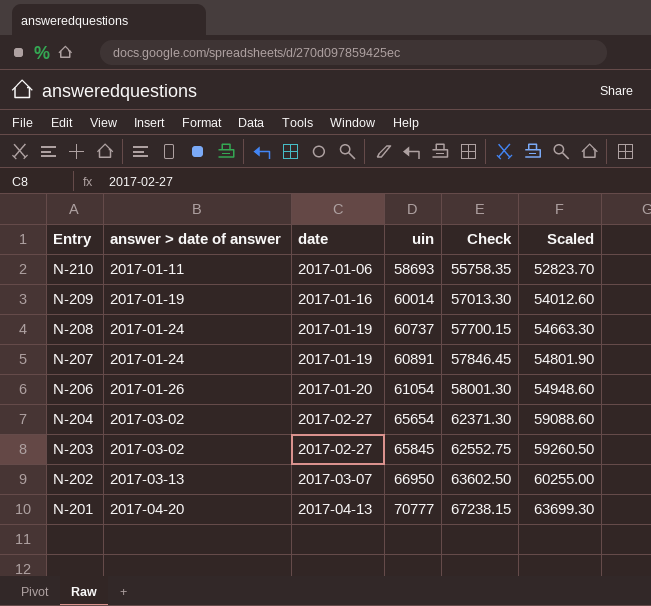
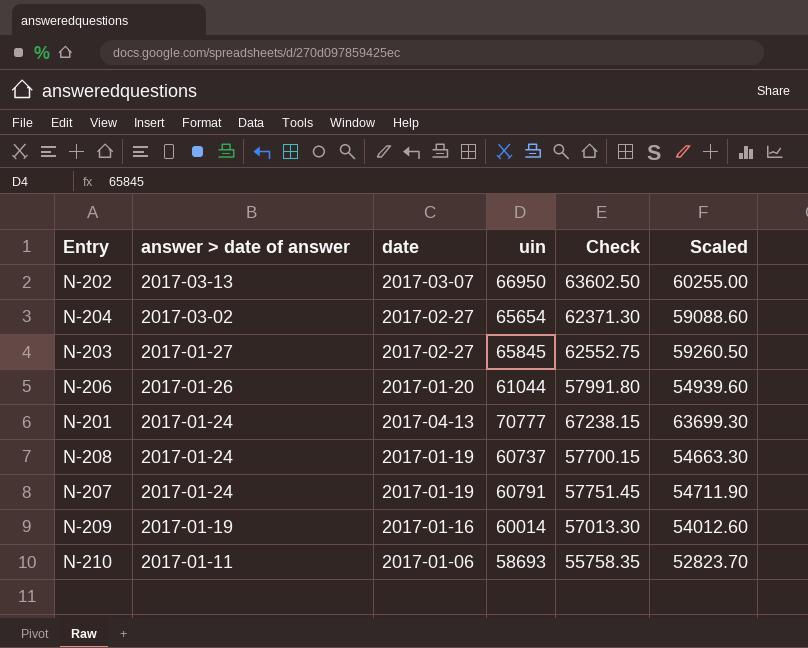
row order: Entry descending -> answer > date of answer descending
N-203 | answer > date of answer: 2017-03-02 -> 2017-01-27
N-206 | uin: 61054 -> 61044
N-206 | Check: 58001.30 -> 57991.80
N-206 | Scaled: 54948.60 -> 54939.60
N-201 | answer > date of answer: 2017-04-20 -> 2017-01-24
N-207 | uin: 60891 -> 60791
N-207 | Check: 57846.45 -> 57751.45
N-207 | Scaled: 54801.90 -> 54711.90

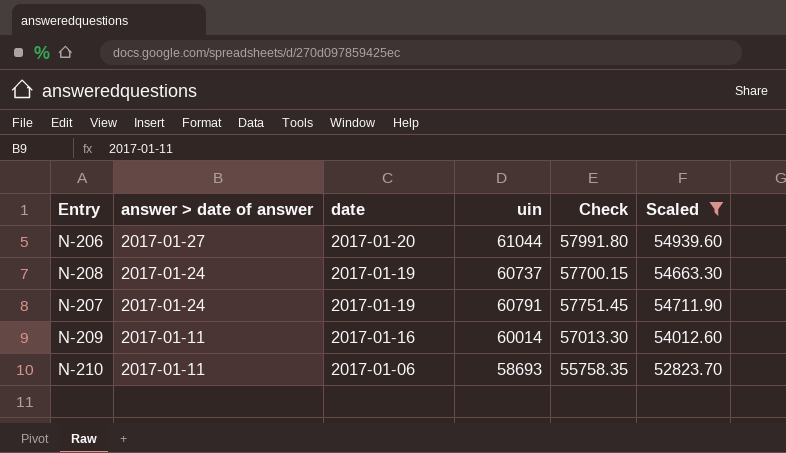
filter: none -> Scaled <= 54939.60
N-206 | answer > date of answer: 2017-01-26 -> 2017-01-27
N-209 | answer > date of answer: 2017-01-19 -> 2017-01-11

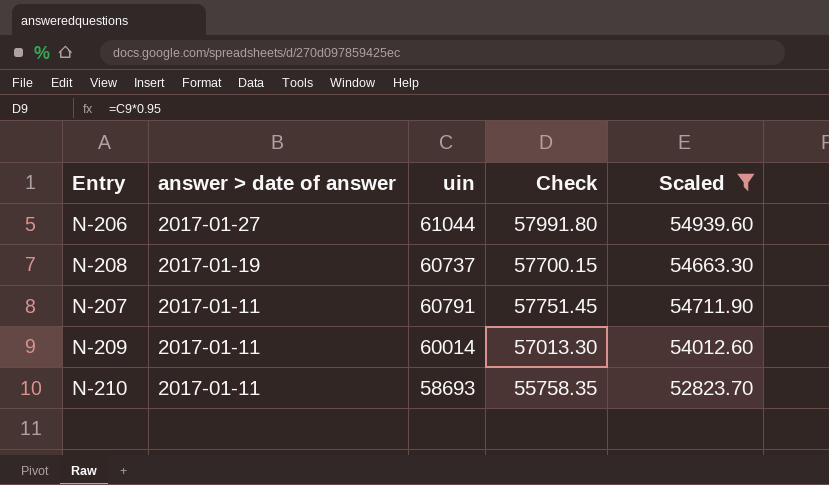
column date | position: 3 -> none
N-208 | answer > date of answer: 2017-01-24 -> 2017-01-19
N-207 | answer > date of answer: 2017-01-24 -> 2017-01-11

